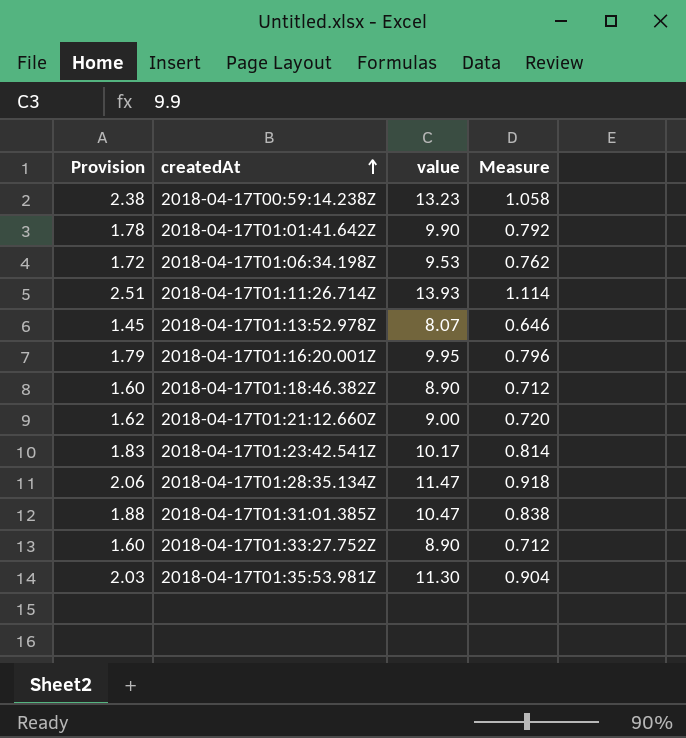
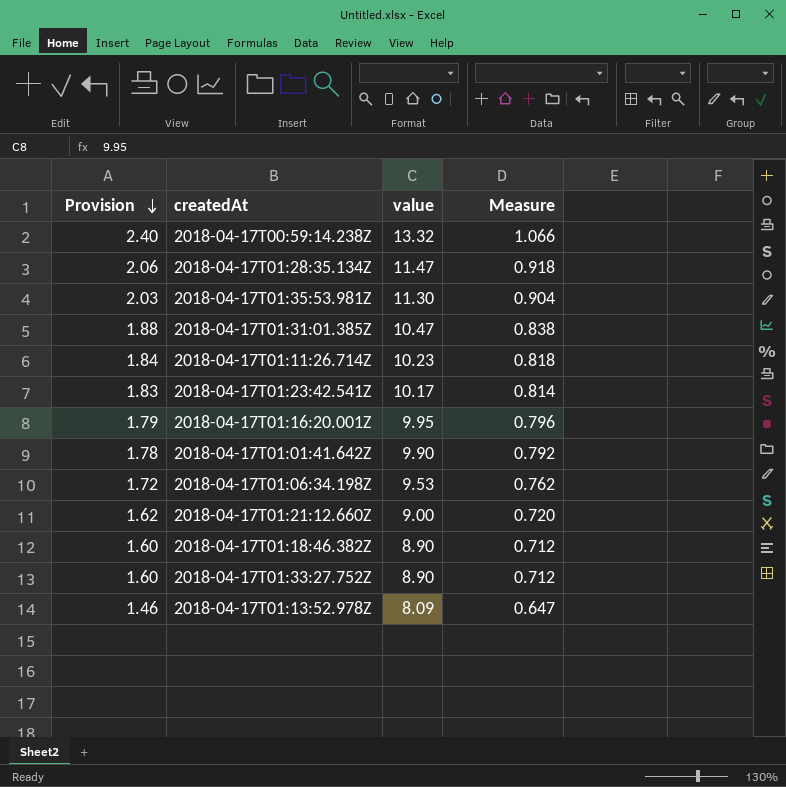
row order: createdAt ascending -> Provision descending
2018-04-17T00:59:14.238Z | Provision: 2.38 -> 2.40
2018-04-17T00:59:14.238Z | value: 13.23 -> 13.32
2018-04-17T00:59:14.238Z | Measure: 1.058 -> 1.066
2018-04-17T01:11:26.714Z | Provision: 2.51 -> 1.84
2018-04-17T01:11:26.714Z | value: 13.93 -> 10.23
2018-04-17T01:11:26.714Z | Measure: 1.114 -> 0.818
2018-04-17T01:13:52.978Z | Provision: 1.45 -> 1.46
2018-04-17T01:13:52.978Z | value: 8.07 -> 8.09
2018-04-17T01:13:52.978Z | Measure: 0.646 -> 0.647

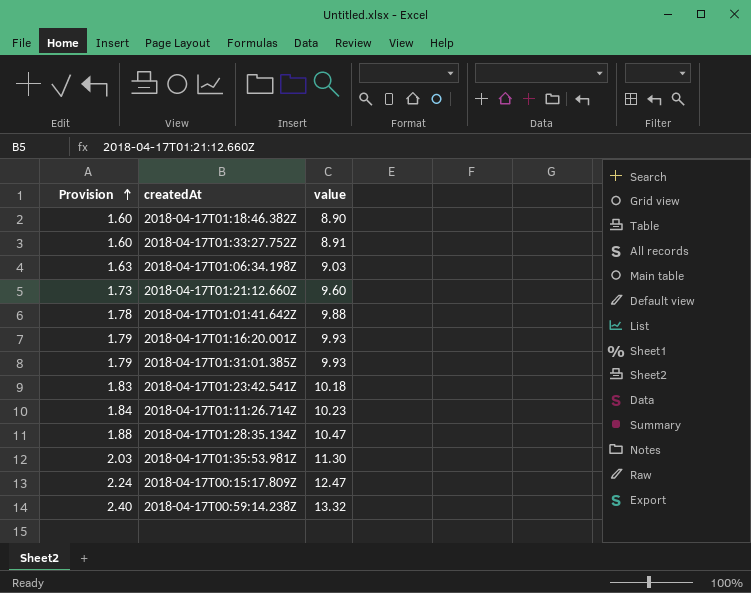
row order: Provision descending -> Provision ascending
column Measure | formula: [value] * 0.08 -> none
row 2018-04-17T01:13:52.978Z: 1.46 | 8.09 | 0.647 -> none
2018-04-17T01:33:27.752Z | value: 8.90 -> 8.91
2018-04-17T01:06:34.198Z | Provision: 1.72 -> 1.63
2018-04-17T01:06:34.198Z | value: 9.53 -> 9.03
2018-04-17T01:21:12.660Z | Provision: 1.62 -> 1.73
2018-04-17T01:21:12.660Z | value: 9.00 -> 9.60
2018-04-17T01:01:41.642Z | value: 9.90 -> 9.88
2018-04-17T01:16:20.001Z | value: 9.95 -> 9.93
2018-04-17T01:31:01.385Z | Provision: 1.88 -> 1.79
2018-04-17T01:31:01.385Z | value: 10.47 -> 9.93
2018-04-17T01:23:42.541Z | value: 10.17 -> 10.18
2018-04-17T01:28:35.134Z | Provision: 2.06 -> 1.88
2018-04-17T01:28:35.134Z | value: 11.47 -> 10.47
row 2018-04-17T00:15:17.809Z: none -> 2.24 | 12.47

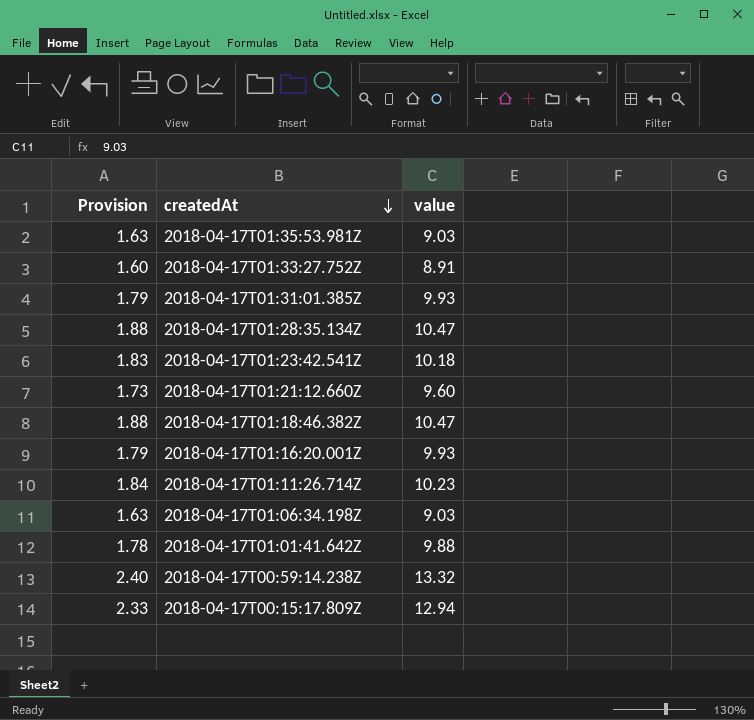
row order: Provision ascending -> createdAt descending
2018-04-17T01:35:53.981Z | Provision: 2.03 -> 1.63
2018-04-17T01:35:53.981Z | value: 11.30 -> 9.03
2018-04-17T01:18:46.382Z | Provision: 1.60 -> 1.88
2018-04-17T01:18:46.382Z | value: 8.90 -> 10.47
2018-04-17T00:15:17.809Z | Provision: 2.24 -> 2.33
2018-04-17T00:15:17.809Z | value: 12.47 -> 12.94

